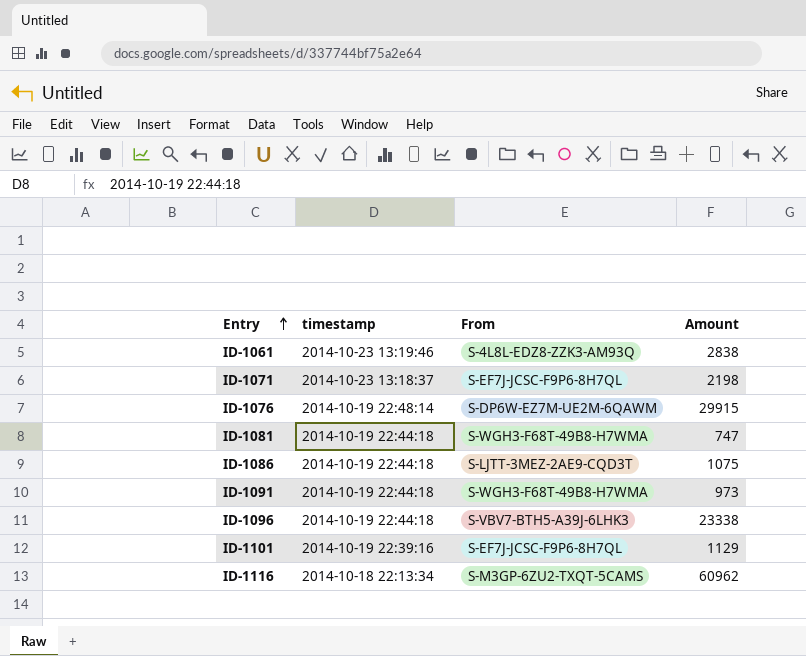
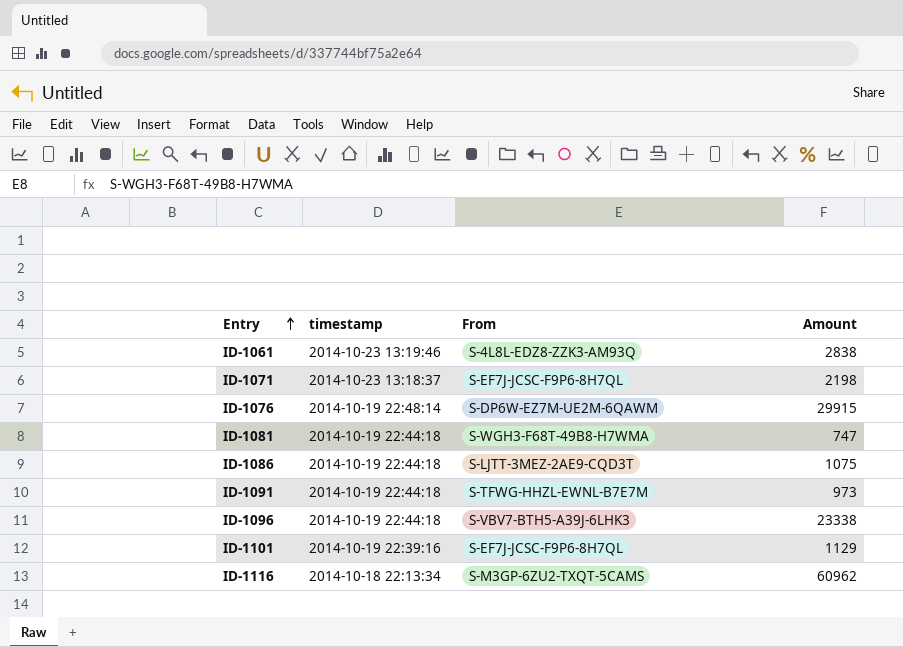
ID-1091 | From: S-WGH3-F68T-49B8-H7WMA -> S-TFWG-HHZL-EWNL-B7E7M

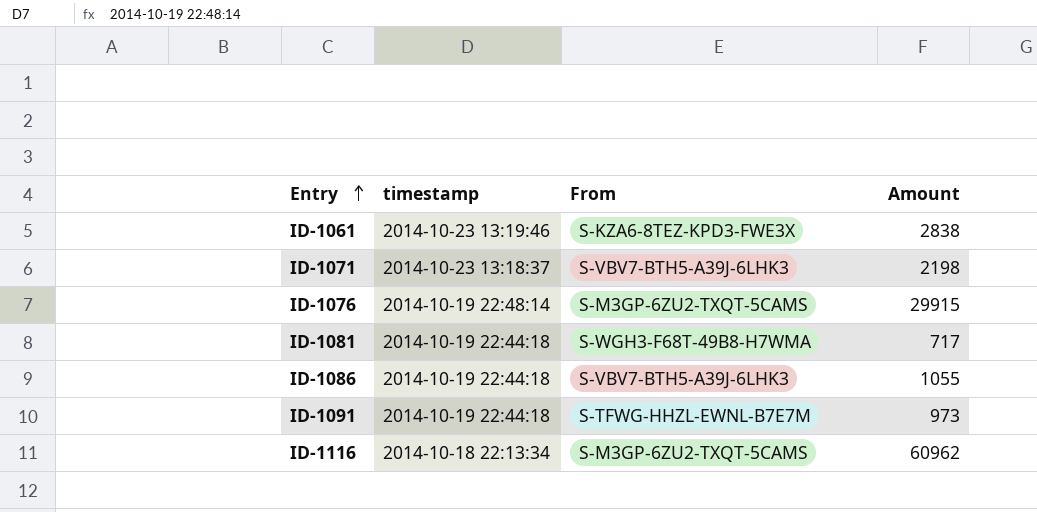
row ID-1096: 2014-10-19 22:44:18 | S-VBV7-BTH5-A39J-6LHK3 | 23338 -> none
row ID-1101: 2014-10-19 22:39:16 | S-EF7J-JCSC-F9P6-8H7QL | 1129 -> none
ID-1061 | From: S-4L8L-EDZ8-ZZK3-AM93Q -> S-KZA6-8TEZ-KPD3-FWE3X
ID-1071 | From: S-EF7J-JCSC-F9P6-8H7QL -> S-VBV7-BTH5-A39J-6LHK3
ID-1076 | From: S-DP6W-EZ7M-UE2M-6QAWM -> S-M3GP-6ZU2-TXQT-5CAMS
ID-1081 | Amount: 747 -> 717
ID-1086 | From: S-LJTT-3MEZ-2AE9-CQD3T -> S-VBV7-BTH5-A39J-6LHK3
ID-1086 | Amount: 1075 -> 1055

